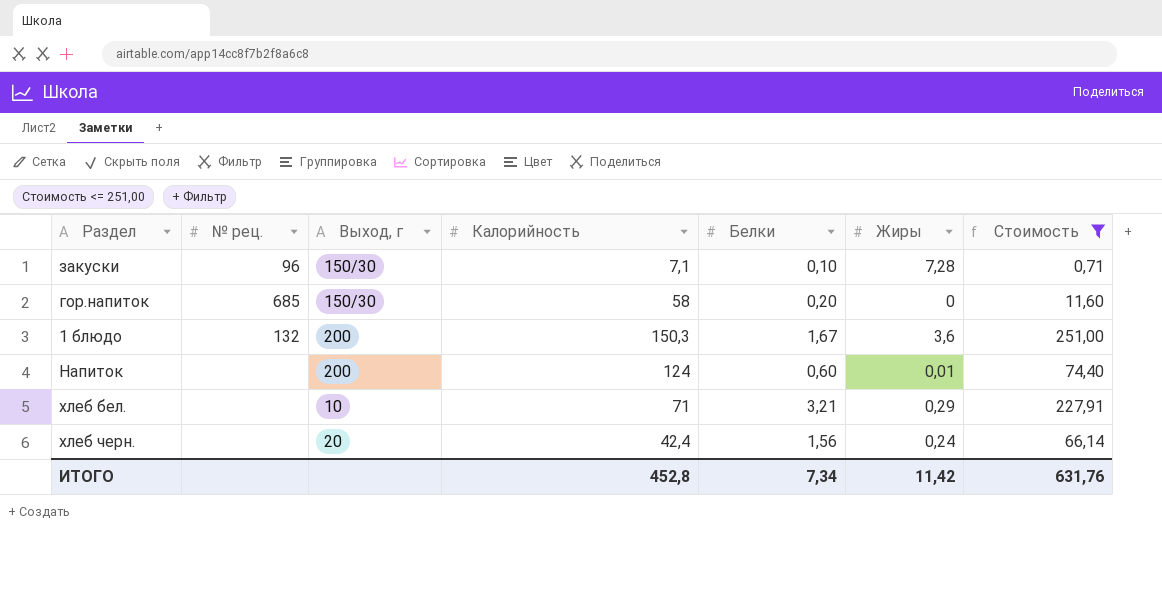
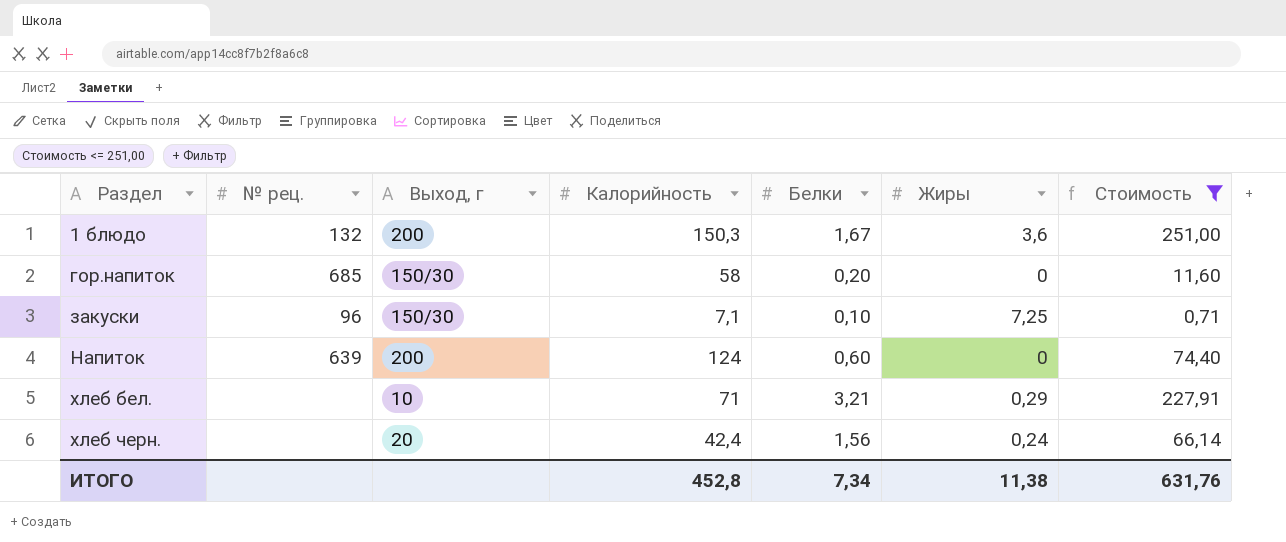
row order: none -> Раздел ascending
закуски | Жиры: 7,28 -> 7,25
Напиток | № рец.: none -> 639
Напиток | Жиры: 0,01 -> 0
ИТОГО | Жиры: 11,42 -> 11,38

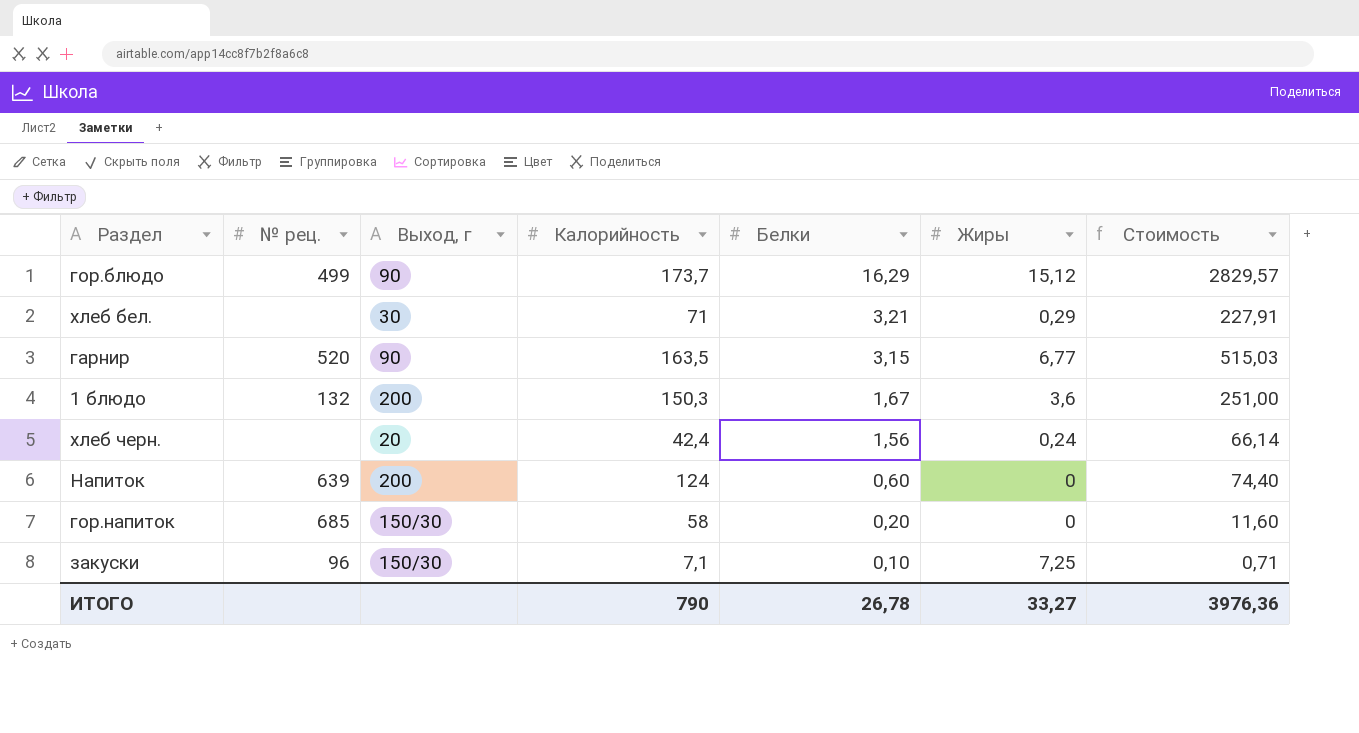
filter: Стоимость <= 251,00 -> none
row order: Раздел ascending -> Белки descending
хлеб бел. | Выход, г: 10 -> 30
ИТОГО | Калорийность: 452,8 -> 790
ИТОГО | Белки: 7,34 -> 26,78
ИТОГО | Жиры: 11,38 -> 33,27
ИТОГО | Стоимость: 631,76 -> 3976,36

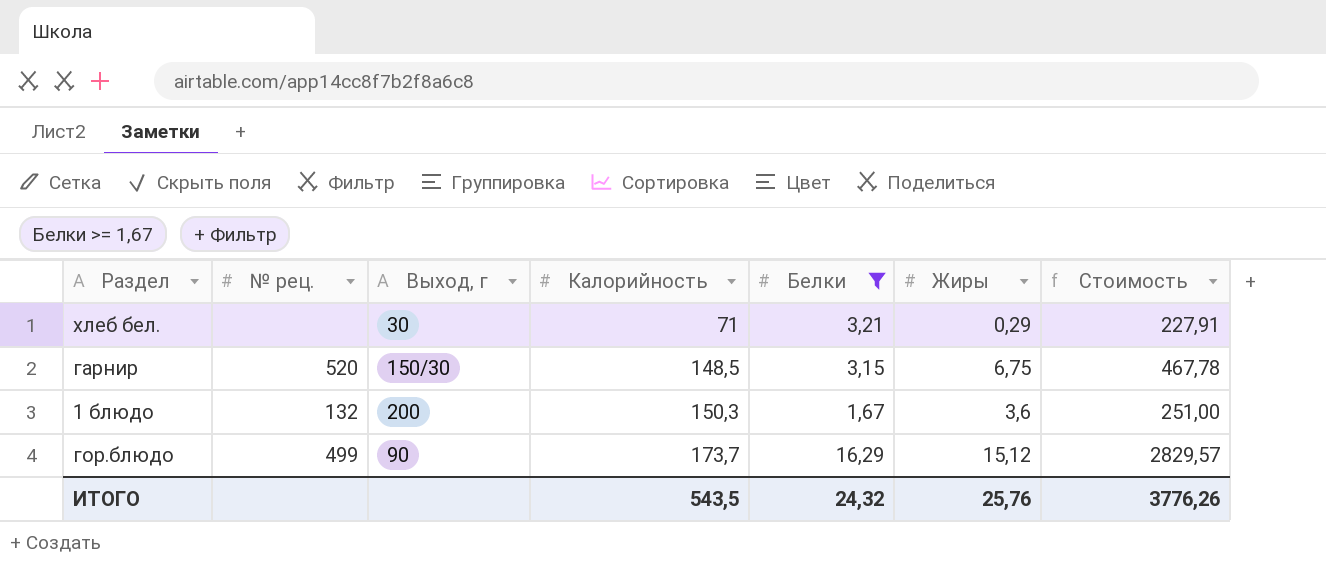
filter: none -> Белки >= 1,67
row order: Белки descending -> Калорийность ascending
гарнир | Выход, г: 90 -> 150/30
гарнир | Калорийность: 163,5 -> 148,5
гарнир | Жиры: 6,77 -> 6,75
гарнир | Стоимость: 515,03 -> 467,78
ИТОГО | Калорийность: 790 -> 543,5
ИТОГО | Белки: 26,78 -> 24,32
ИТОГО | Жиры: 33,27 -> 25,76
ИТОГО | Стоимость: 3976,36 -> 3776,26

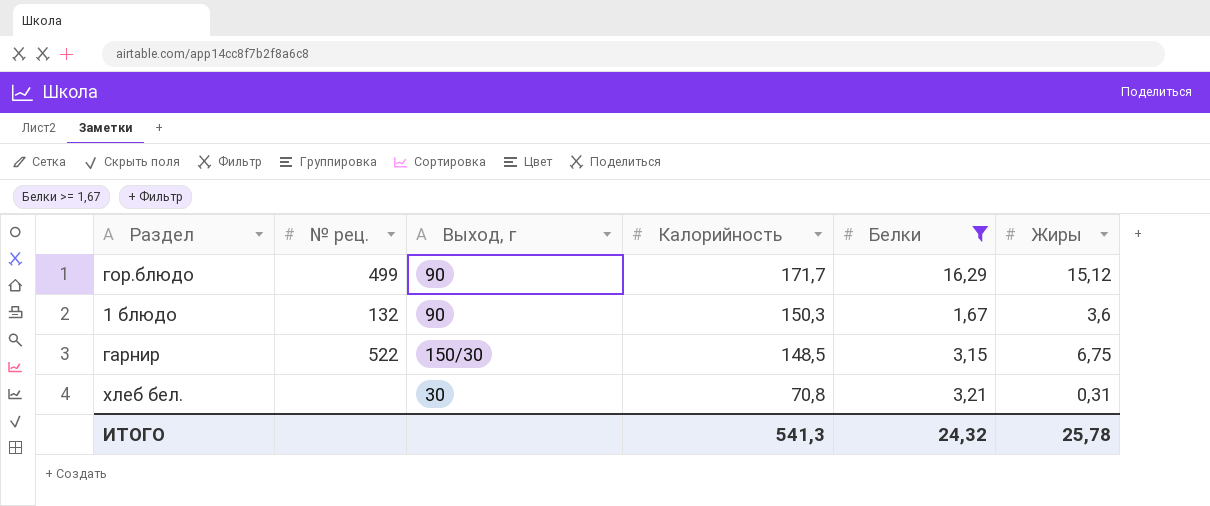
row order: Калорийность ascending -> Калорийность descending
column Стоимость | formula: [Калорийность] * [Белки] -> none
гор.блюдо | Калорийность: 173,7 -> 171,7
1 блюдо | Выход, г: 200 -> 90
гарнир | № рец.: 520 -> 522
хлеб бел. | Калорийность: 71 -> 70,8
хлеб бел. | Жиры: 0,29 -> 0,31
ИТОГО | Калорийность: 543,5 -> 541,3
ИТОГО | Жиры: 25,76 -> 25,78

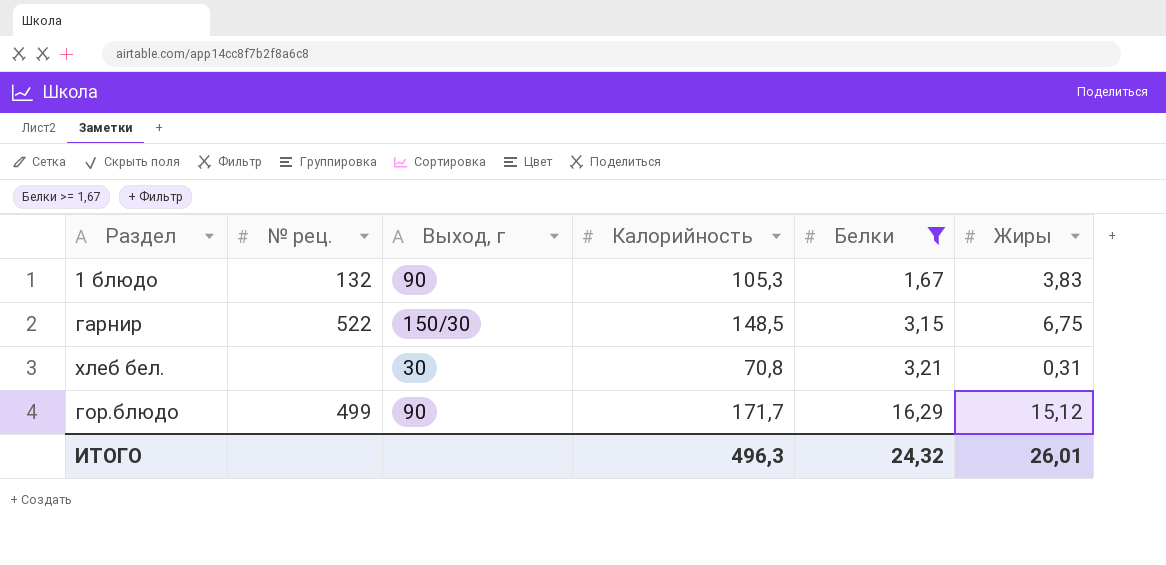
row order: Калорийность descending -> Белки ascending
1 блюдо | Калорийность: 150,3 -> 105,3
1 блюдо | Жиры: 3,6 -> 3,83
ИТОГО | Калорийность: 541,3 -> 496,3
ИТОГО | Жиры: 25,78 -> 26,01

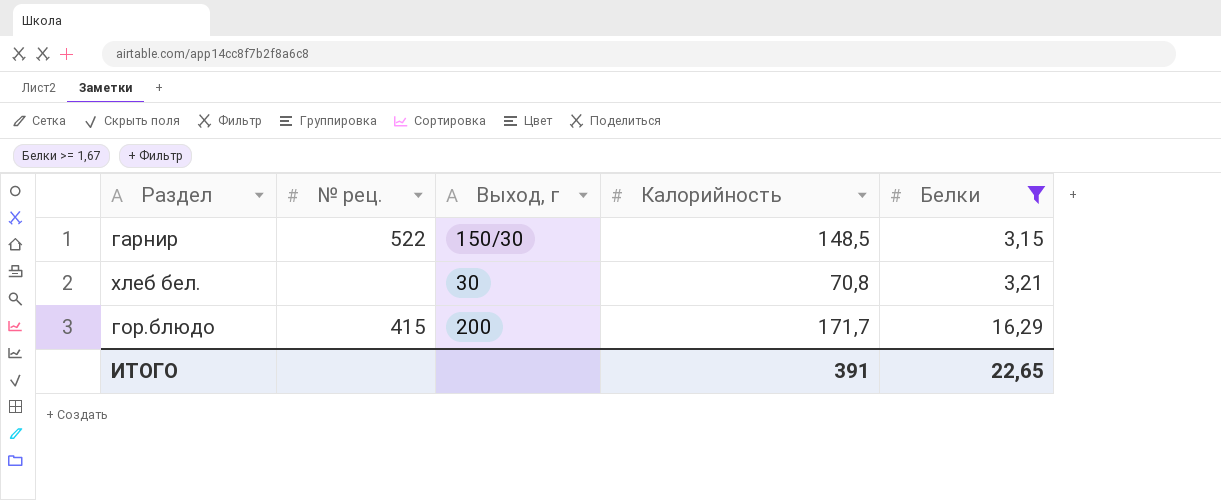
column Жиры | position: 6 -> none
row 1 блюдо: 132 | 90 | 105,3 | 1,67 | 3,83 -> none
гор.блюдо | № рец.: 499 -> 415
гор.блюдо | Выход, г: 90 -> 200
ИТОГО | Калорийность: 496,3 -> 391
ИТОГО | Белки: 24,32 -> 22,65

